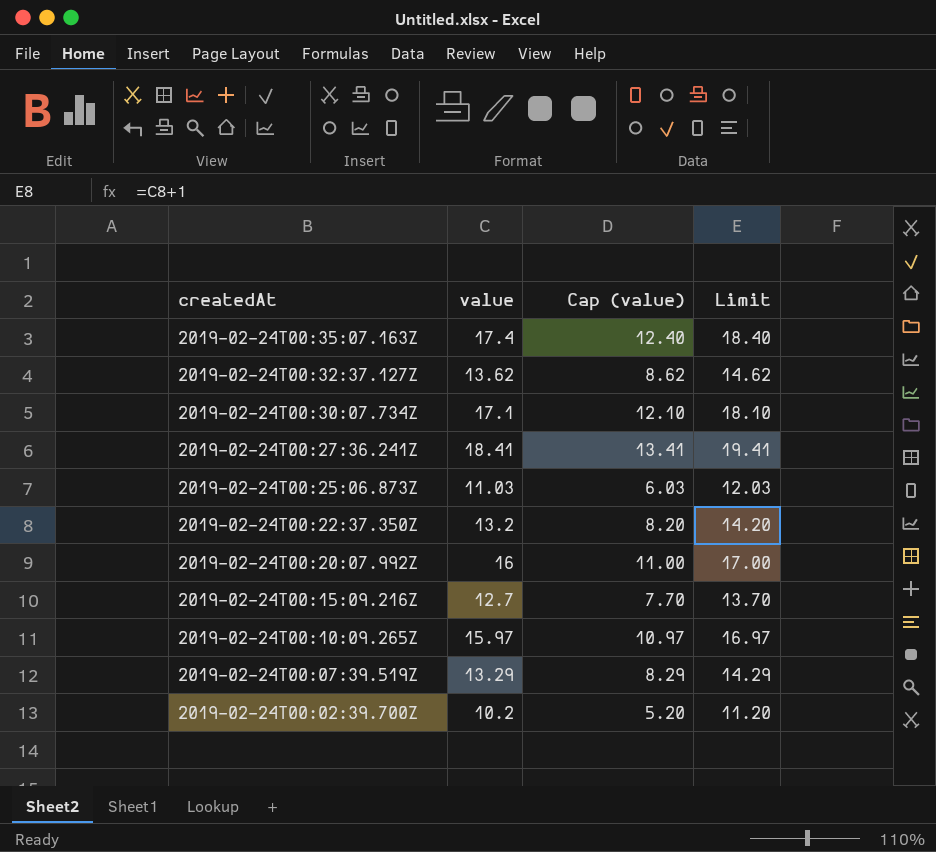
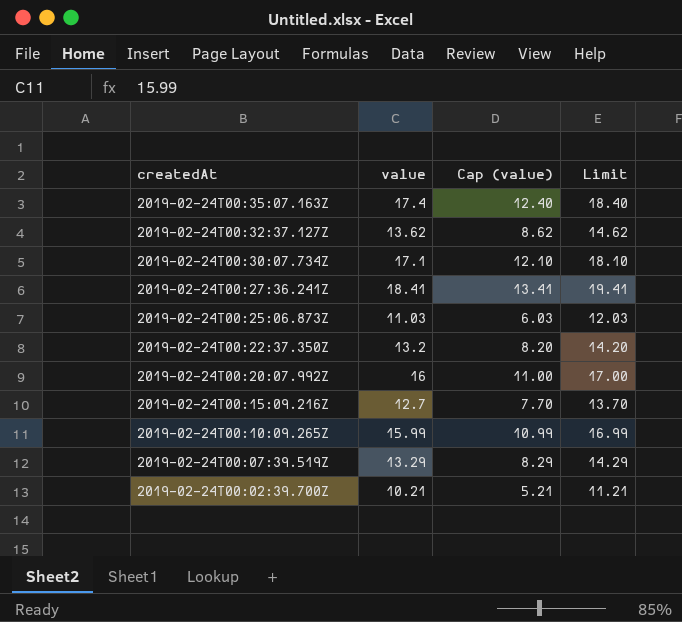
2019-02-24T00:10:09.265Z | value: 15.97 -> 15.99
2019-02-24T00:10:09.265Z | Cap (value): 10.97 -> 10.99
2019-02-24T00:10:09.265Z | Limit: 16.97 -> 16.99
2019-02-24T00:02:39.700Z | value: 10.2 -> 10.21
2019-02-24T00:02:39.700Z | Cap (value): 5.20 -> 5.21
2019-02-24T00:02:39.700Z | Limit: 11.20 -> 11.21

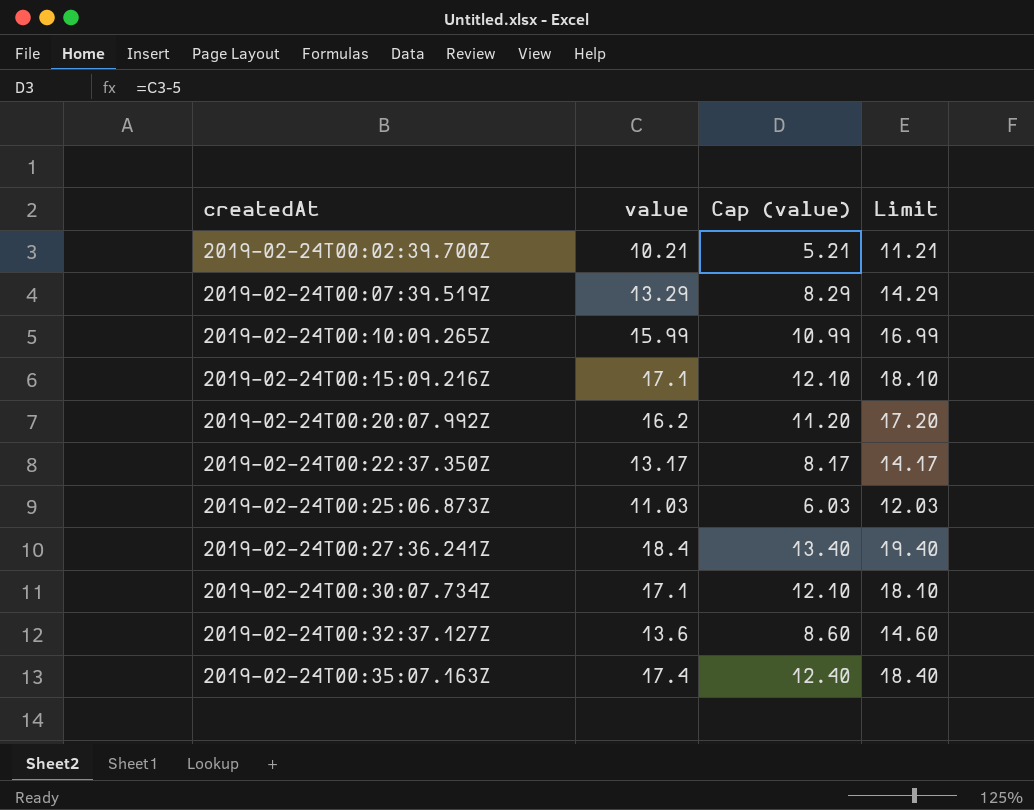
row order: createdAt descending -> createdAt ascending
2019-02-24T00:15:09.216Z | value: 12.7 -> 17.1
2019-02-24T00:15:09.216Z | Cap (value): 7.70 -> 12.10
2019-02-24T00:15:09.216Z | Limit: 13.70 -> 18.10
2019-02-24T00:20:07.992Z | value: 16 -> 16.2
2019-02-24T00:20:07.992Z | Cap (value): 11.00 -> 11.20
2019-02-24T00:20:07.992Z | Limit: 17.00 -> 17.20
2019-02-24T00:22:37.350Z | value: 13.2 -> 13.17
2019-02-24T00:22:37.350Z | Cap (value): 8.20 -> 8.17
2019-02-24T00:22:37.350Z | Limit: 14.20 -> 14.17
2019-02-24T00:27:36.241Z | value: 18.41 -> 18.4
2019-02-24T00:27:36.241Z | Cap (value): 13.41 -> 13.40
2019-02-24T00:27:36.241Z | Limit: 19.41 -> 19.40
2019-02-24T00:32:37.127Z | value: 13.62 -> 13.6
2019-02-24T00:32:37.127Z | Cap (value): 8.62 -> 8.60
2019-02-24T00:32:37.127Z | Limit: 14.62 -> 14.60

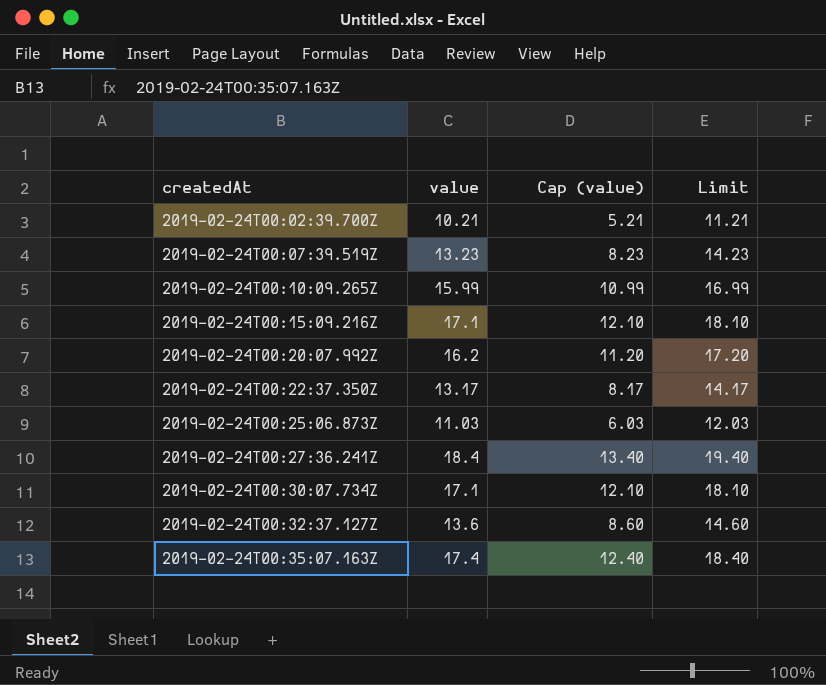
2019-02-24T00:07:39.519Z | value: 13.29 -> 13.23
2019-02-24T00:07:39.519Z | Cap (value): 8.29 -> 8.23
2019-02-24T00:07:39.519Z | Limit: 14.29 -> 14.23

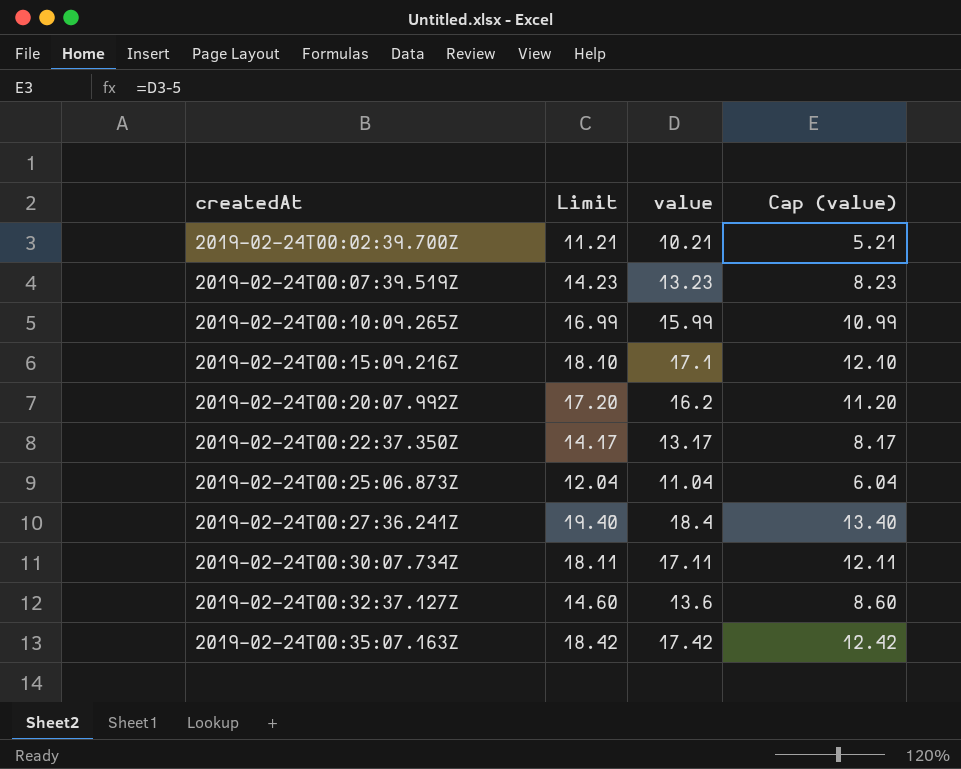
column Limit | position: 4 -> 2
2019-02-24T00:25:06.873Z | Limit: 12.03 -> 12.04
2019-02-24T00:25:06.873Z | value: 11.03 -> 11.04
2019-02-24T00:25:06.873Z | Cap (value): 6.03 -> 6.04
2019-02-24T00:30:07.734Z | Limit: 18.10 -> 18.11
2019-02-24T00:30:07.734Z | value: 17.1 -> 17.11
2019-02-24T00:30:07.734Z | Cap (value): 12.10 -> 12.11
2019-02-24T00:35:07.163Z | Limit: 18.40 -> 18.42
2019-02-24T00:35:07.163Z | value: 17.4 -> 17.42
2019-02-24T00:35:07.163Z | Cap (value): 12.40 -> 12.42

